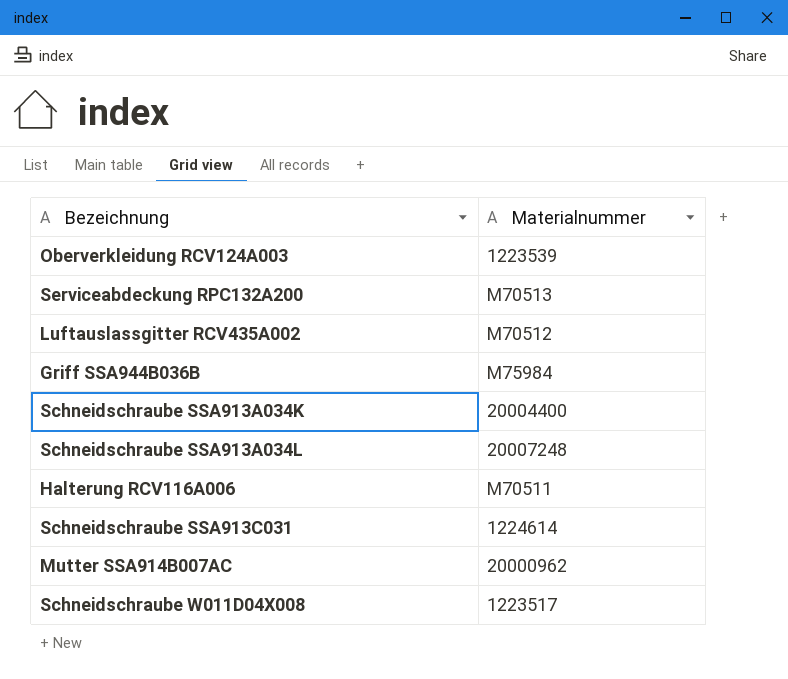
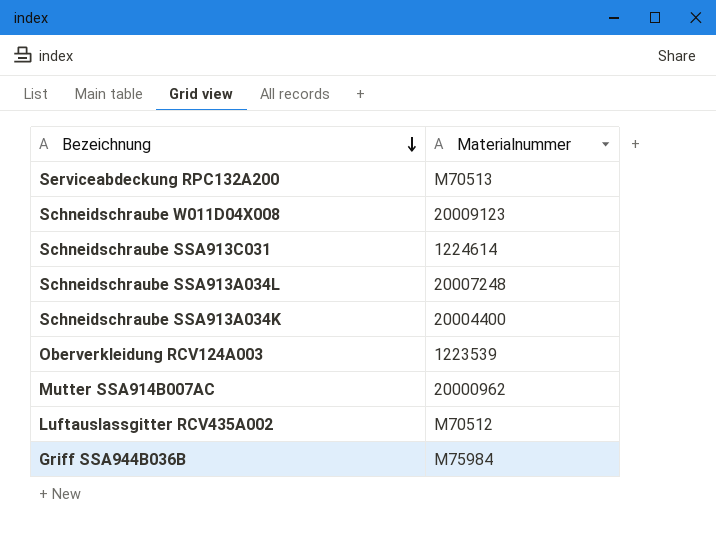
row order: none -> Bezeichnung descending
row Halterung RCV116A006: M70511 -> none
Schneidschraube W011D04X008 | Materialnummer: 1223517 -> 20009123

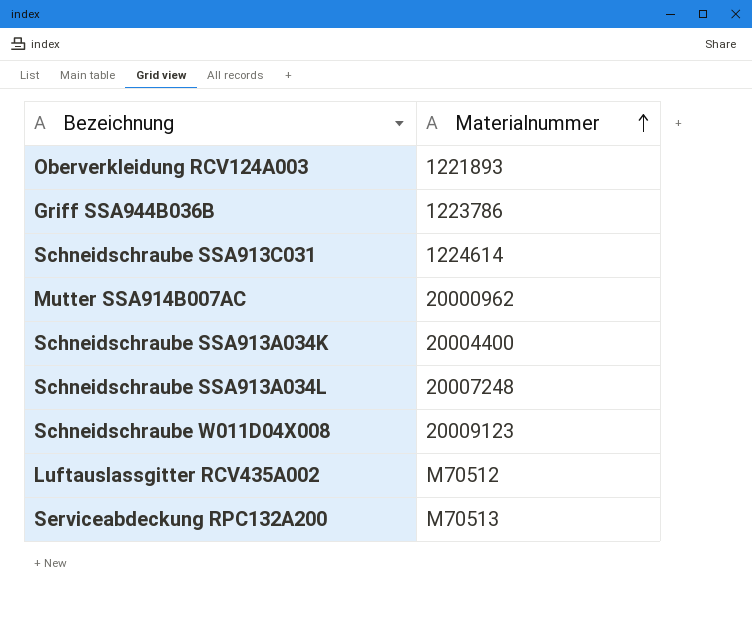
row order: Bezeichnung descending -> Materialnummer ascending
Oberverkleidung RCV124A003 | Materialnummer: 1223539 -> 1221893
Griff SSA944B036B | Materialnummer: M75984 -> 1223786

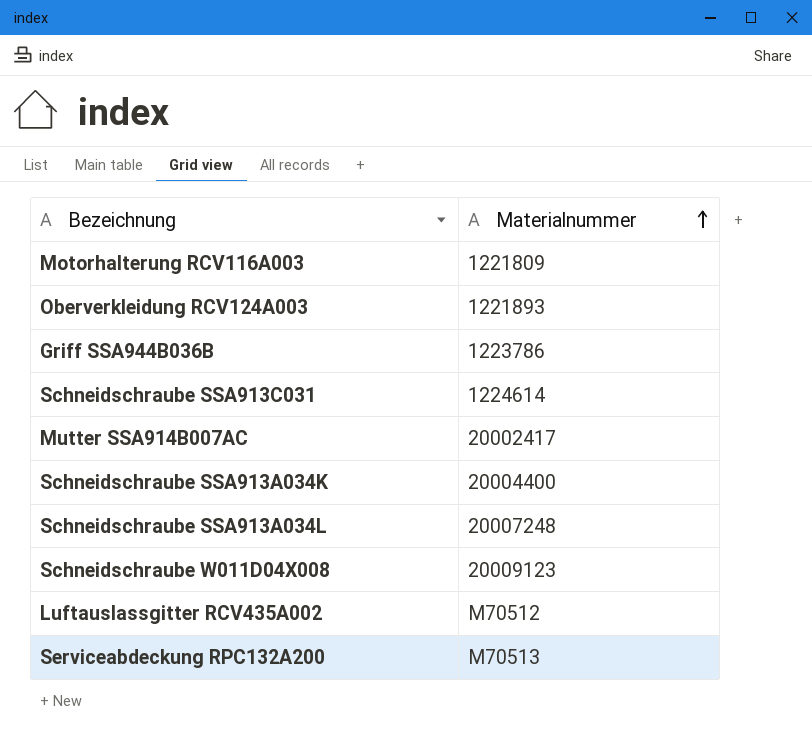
row Motorhalterung RCV116A003: none -> 1221809
Mutter SSA914B007AC | Materialnummer: 20000962 -> 20002417

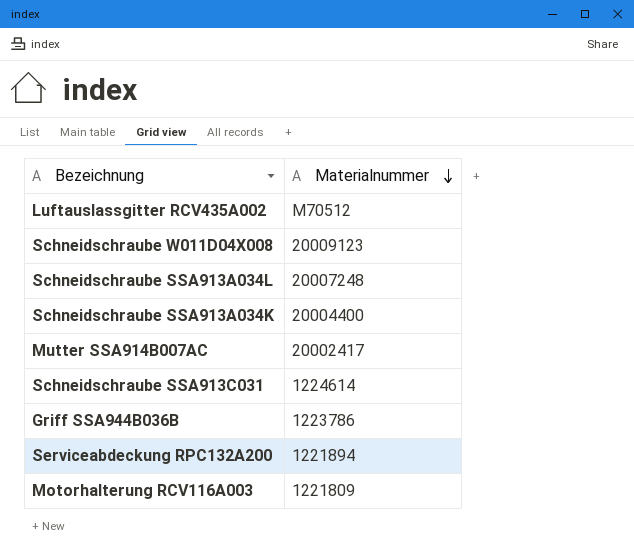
row order: Materialnummer ascending -> Materialnummer descending
row Oberverkleidung RCV124A003: 1221893 -> none
Serviceabdeckung RPC132A200 | Materialnummer: M70513 -> 1221894

